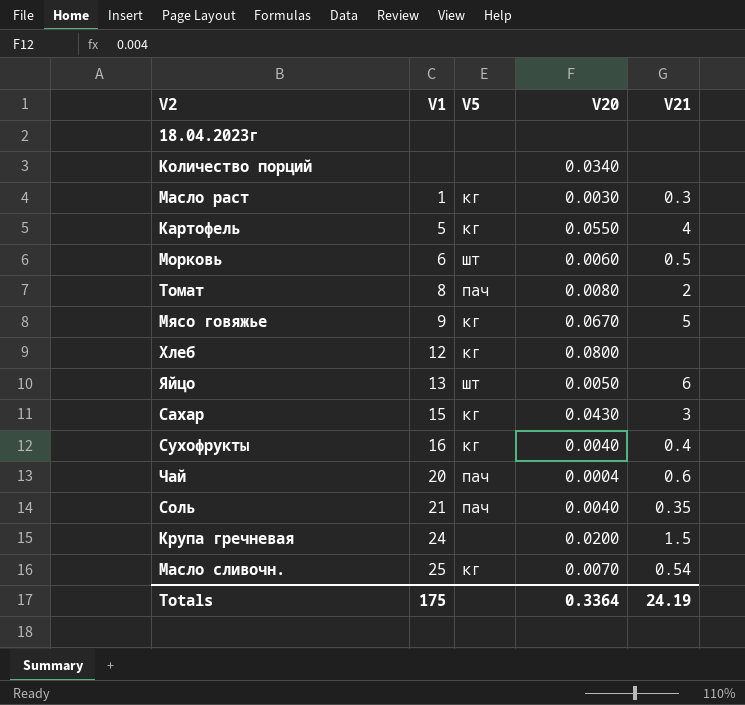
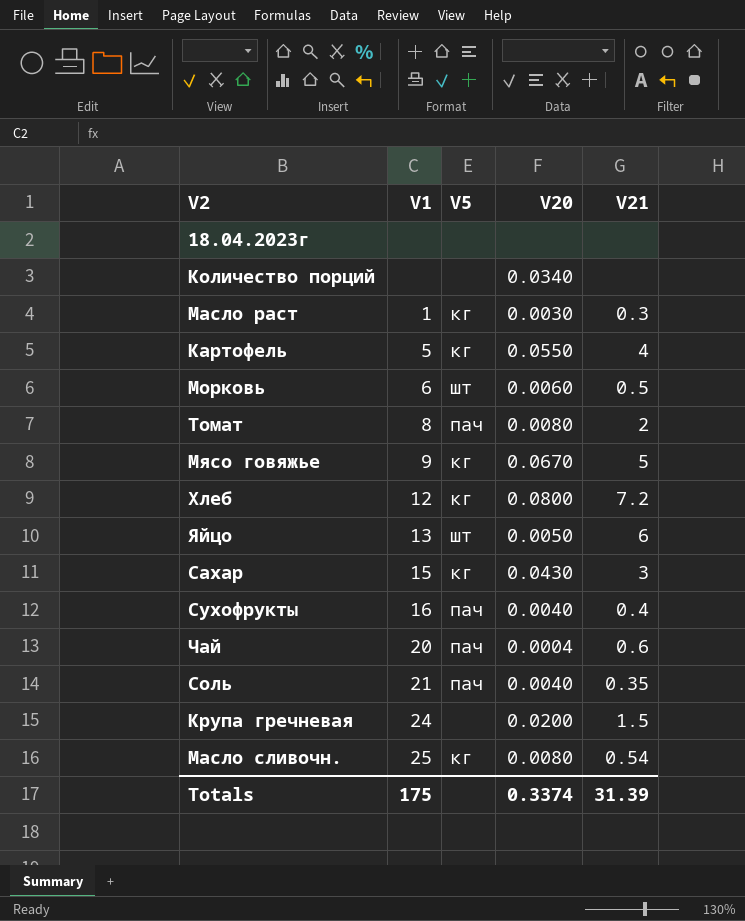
Хлеб | V21: none -> 7.2
Сухофрукты | V5: кг -> пач
Масло сливочн. | V20: 0.0070 -> 0.0080
Totals | V20: 0.3364 -> 0.3374
Totals | V21: 24.19 -> 31.39

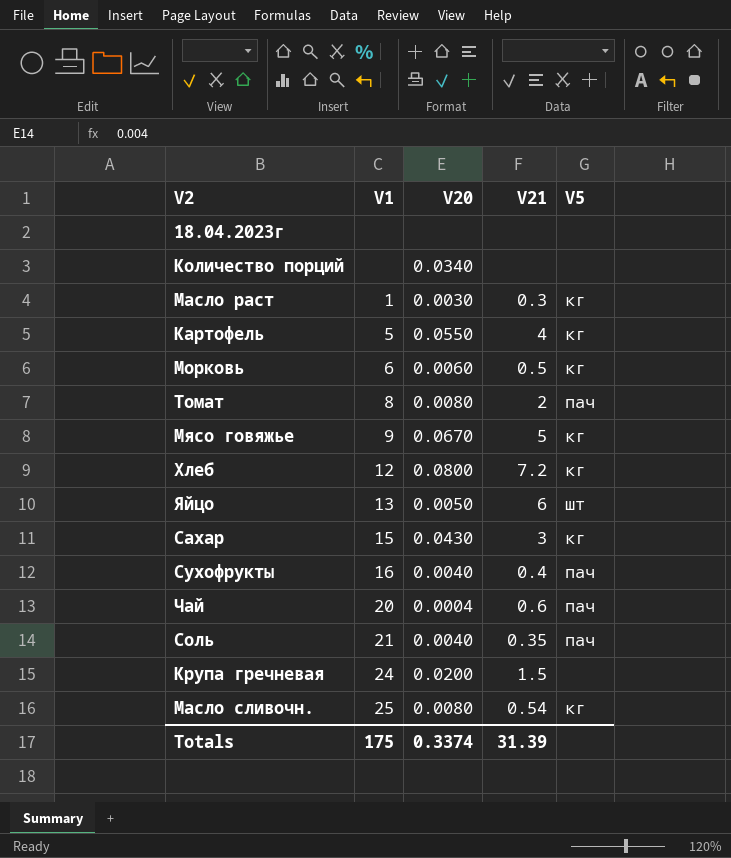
column V5 | position: 3 -> 5
Морковь | V5: шт -> кг

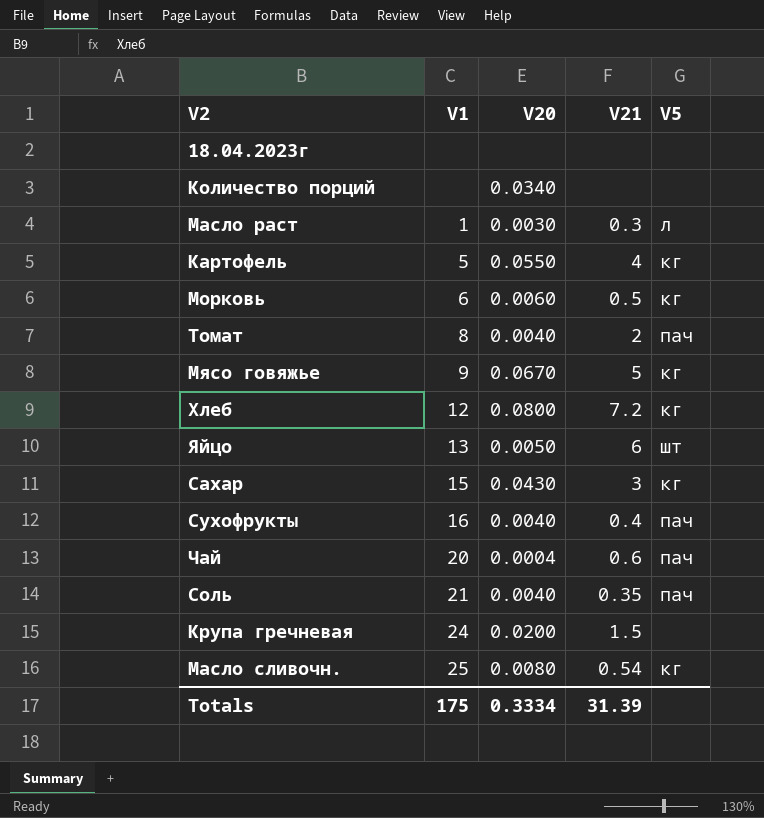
Масло раст | V5: кг -> л
Томат | V20: 0.0080 -> 0.0040
Totals | V20: 0.3374 -> 0.3334

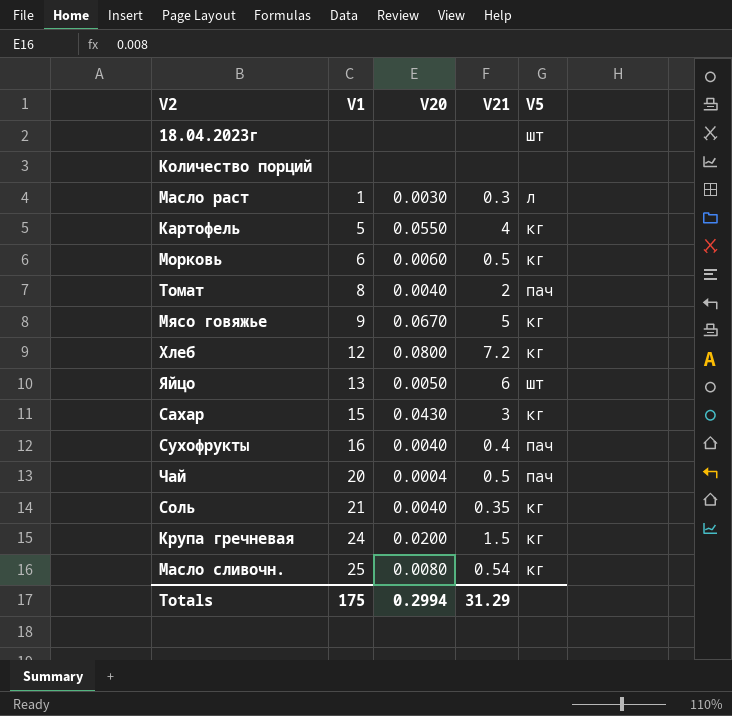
18.04.2023г | V5: none -> шт
Количество порций | V20: 0.0340 -> none
Чай | V21: 0.6 -> 0.5
Соль | V5: пач -> кг
Крупа гречневая | V5: none -> кг
Totals | V20: 0.3334 -> 0.2994
Totals | V21: 31.39 -> 31.29

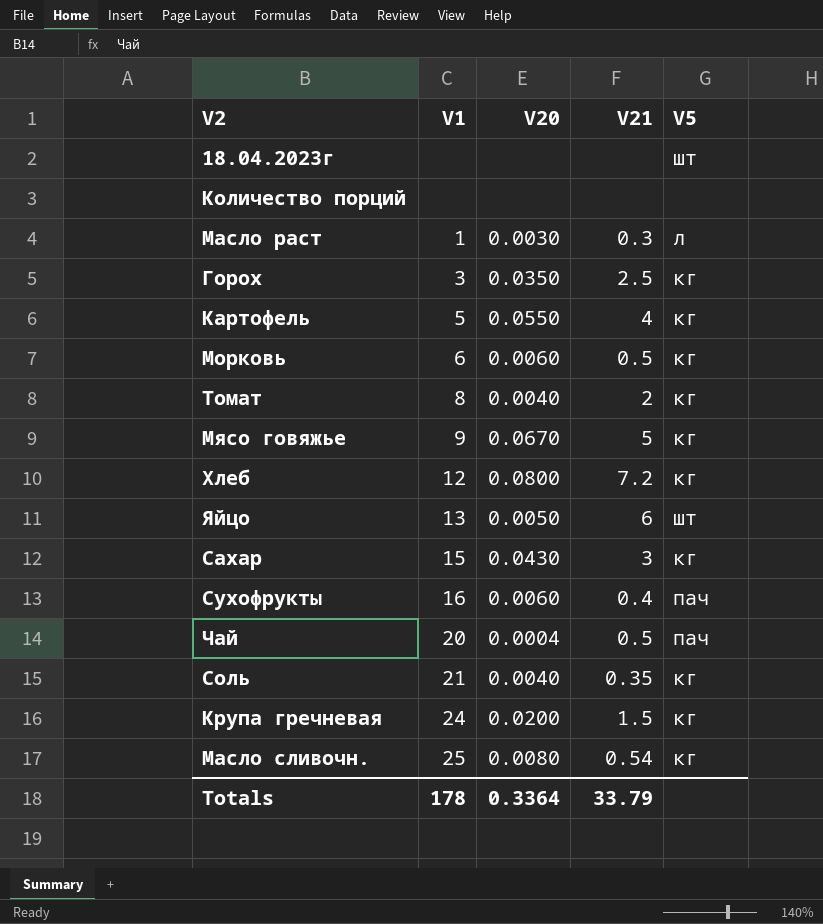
row Горох: none -> 3 | 0.0350 | 2.5 | кг
Томат | V5: пач -> кг
Сухофрукты | V20: 0.0040 -> 0.0060
Totals | V1: 175 -> 178
Totals | V20: 0.2994 -> 0.3364
Totals | V21: 31.29 -> 33.79

